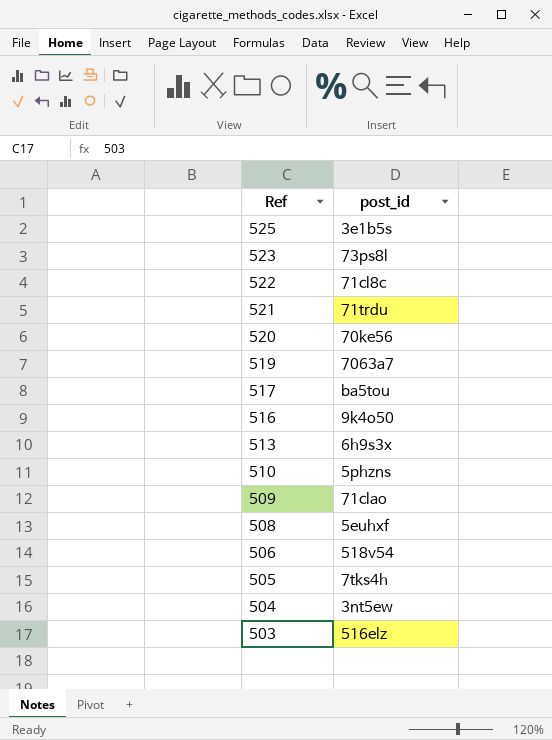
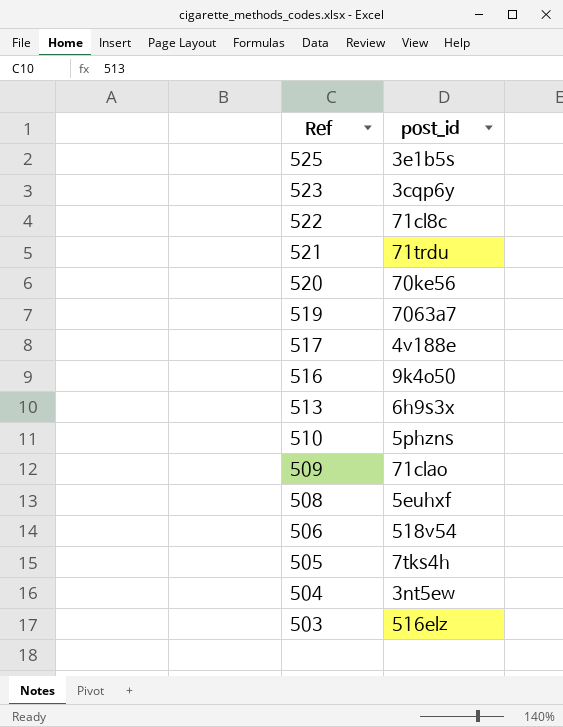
523 | post_id: 73ps8l -> 3cqp6y
517 | post_id: ba5tou -> 4v188e

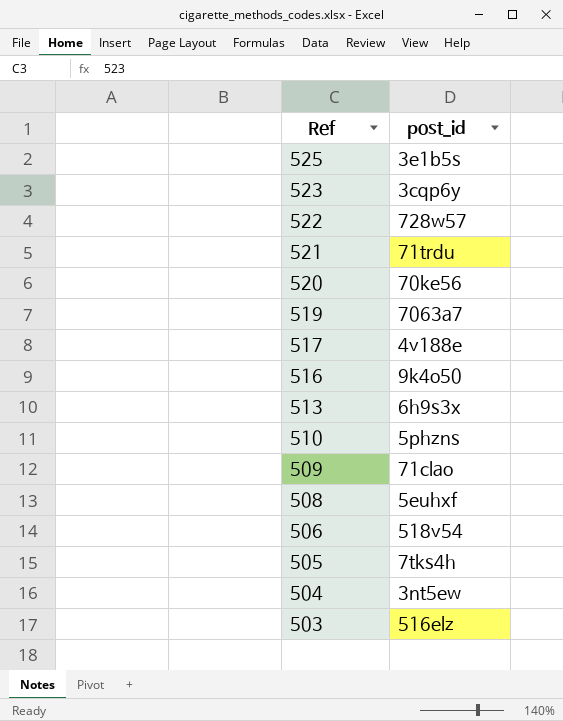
522 | post_id: 71cl8c -> 728w57

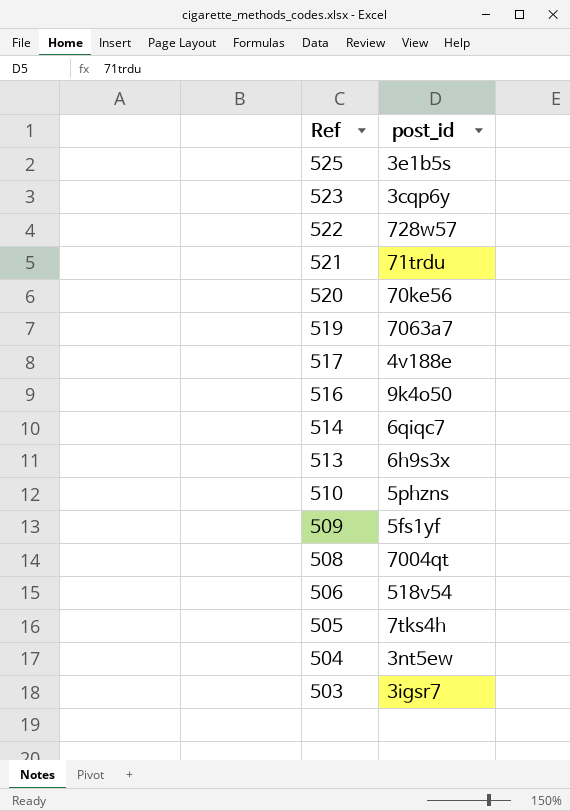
row 514: none -> 6qiqc7
509 | post_id: 71clao -> 5fs1yf
508 | post_id: 5euhxf -> 7004qt
503 | post_id: 516elz -> 3igsr7

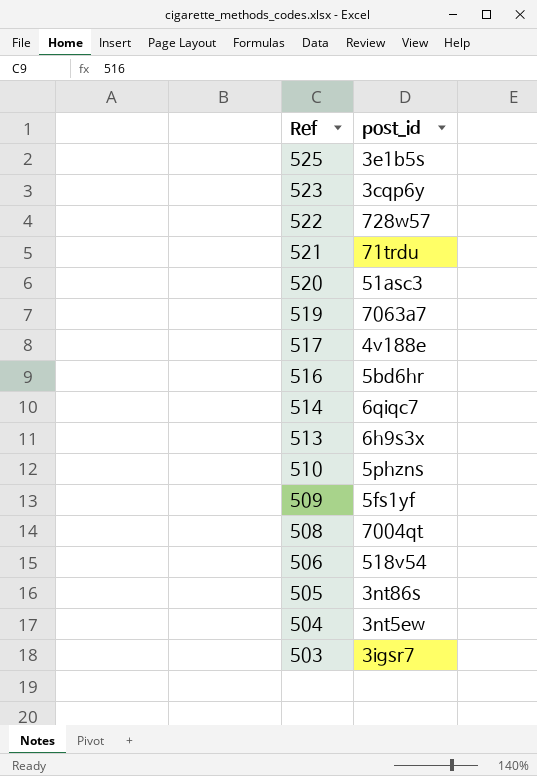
520 | post_id: 70ke56 -> 51asc3
516 | post_id: 9k4o50 -> 5bd6hr
505 | post_id: 7tks4h -> 3nt86s

